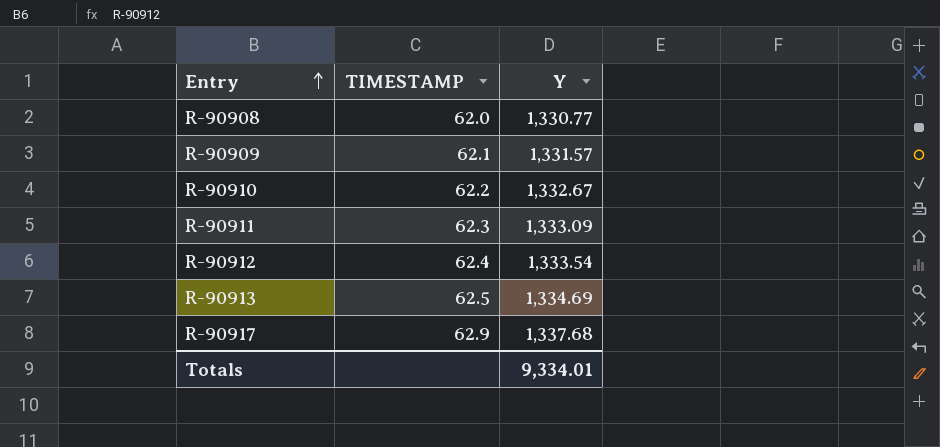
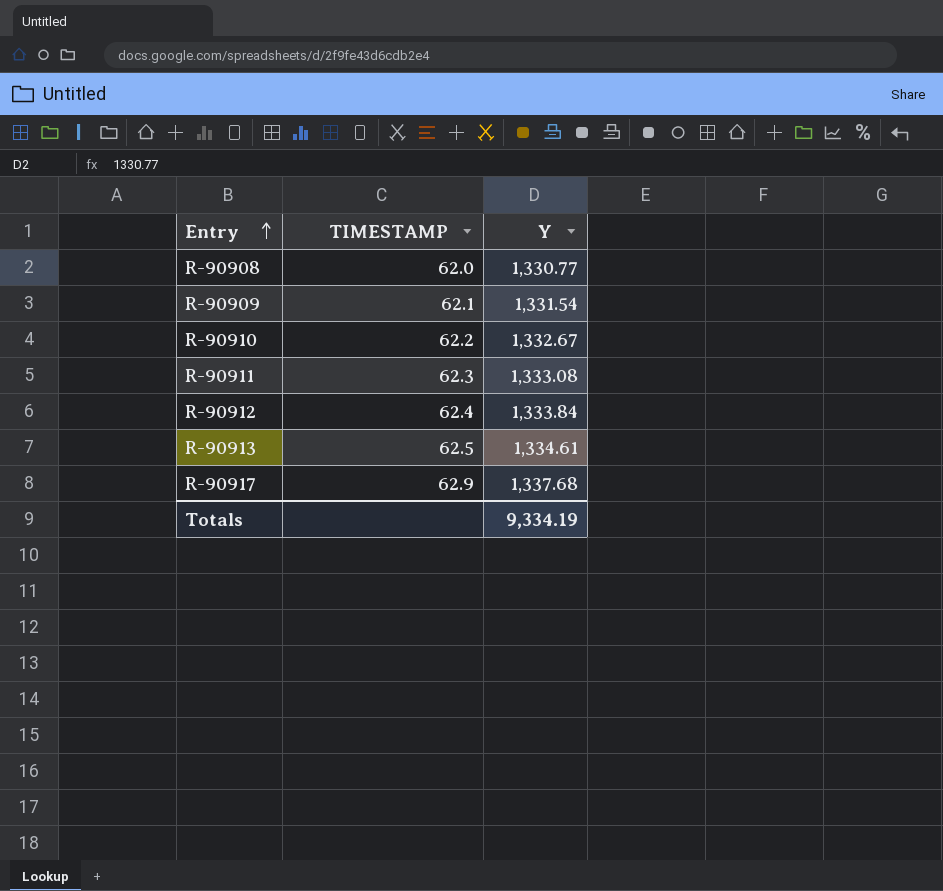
R-90909 | Y: 1,331.57 -> 1,331.54
R-90911 | Y: 1,333.09 -> 1,333.08
R-90912 | Y: 1,333.54 -> 1,333.84
R-90913 | Y: 1,334.69 -> 1,334.61
Totals | Y: 9,334.01 -> 9,334.19

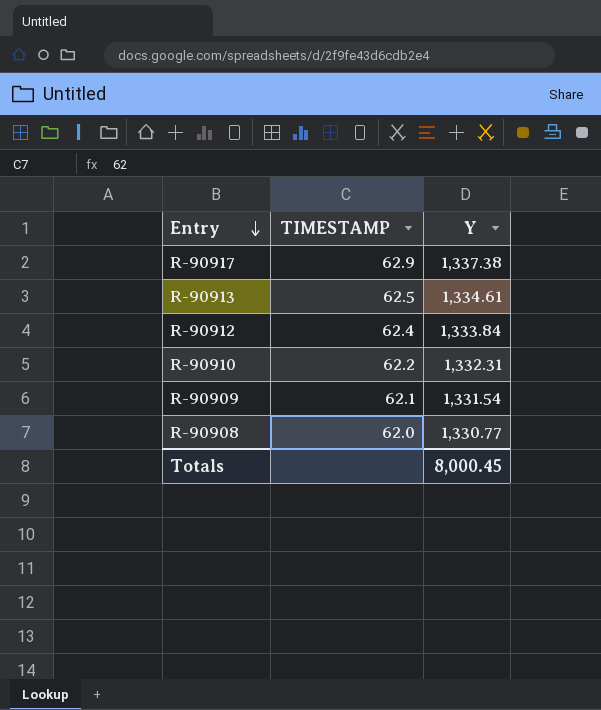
row order: Entry ascending -> Entry descending
row R-90911: 62.3 | 1,333.08 -> none
R-90917 | Y: 1,337.68 -> 1,337.38
R-90910 | Y: 1,332.67 -> 1,332.31
Totals | Y: 9,334.19 -> 8,000.45

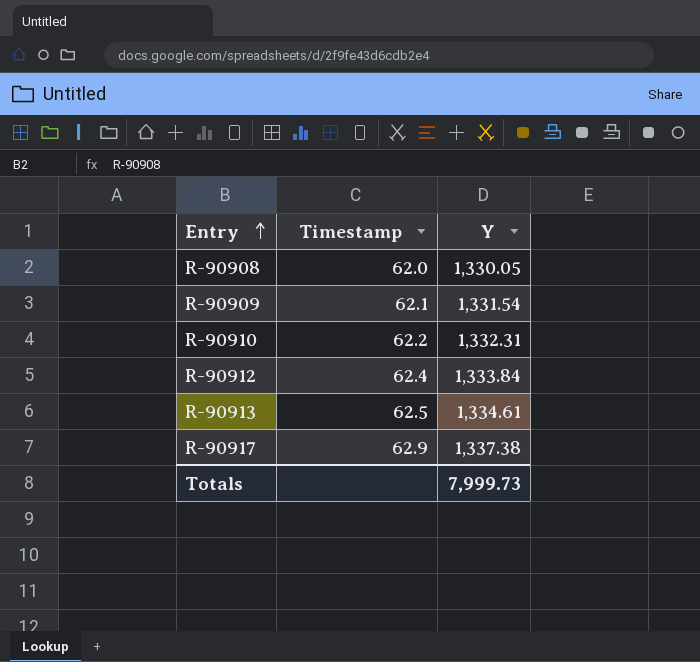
row order: Entry descending -> Entry ascending
column name: TIMESTAMP -> Timestamp
R-90908 | Y: 1,330.77 -> 1,330.05
Totals | Y: 8,000.45 -> 7,999.73

